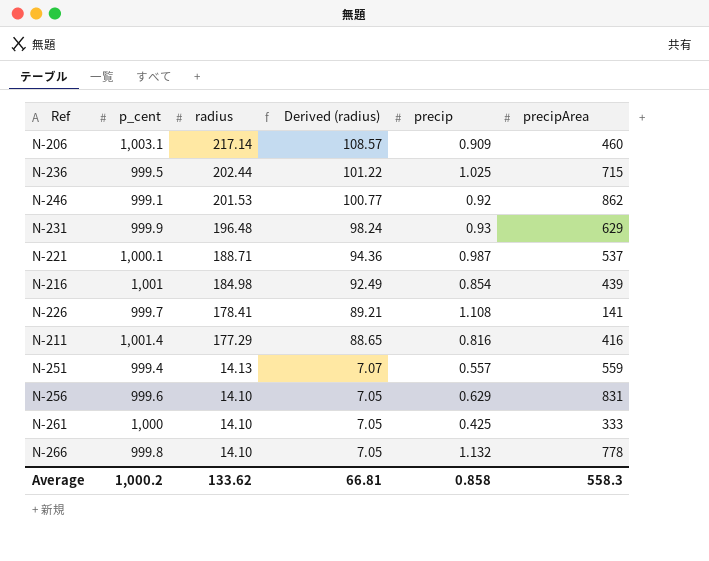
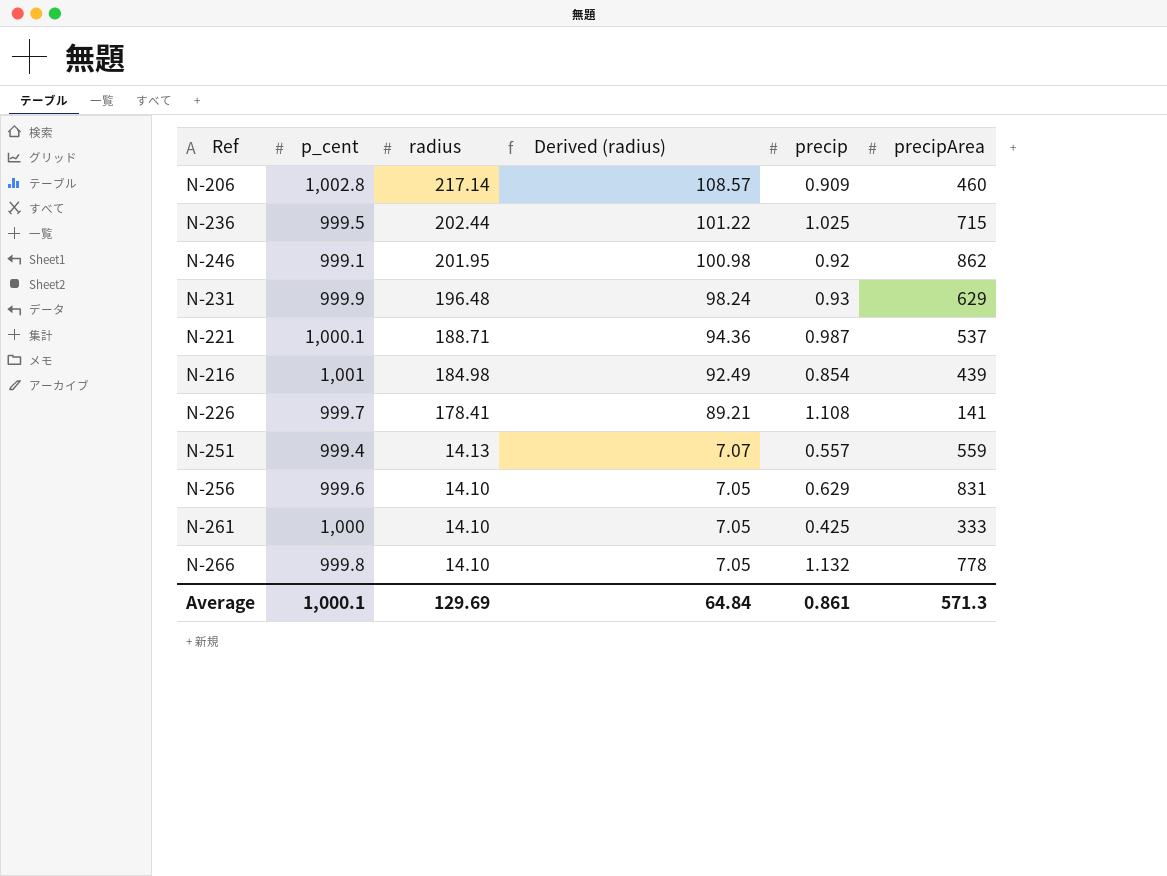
row N-211: 1,001.4 | 177.29 | 88.65 | 0.816 | 416 -> none
N-206 | p_cent: 1,003.1 -> 1,002.8
N-246 | radius: 201.53 -> 201.95
N-246 | Derived (radius): 100.77 -> 100.98
Average | p_cent: 1,000.2 -> 1,000.1
Average | radius: 133.62 -> 129.69
Average | Derived (radius): 66.81 -> 64.84
Average | precip: 0.858 -> 0.861
Average | precipArea: 558.3 -> 571.3

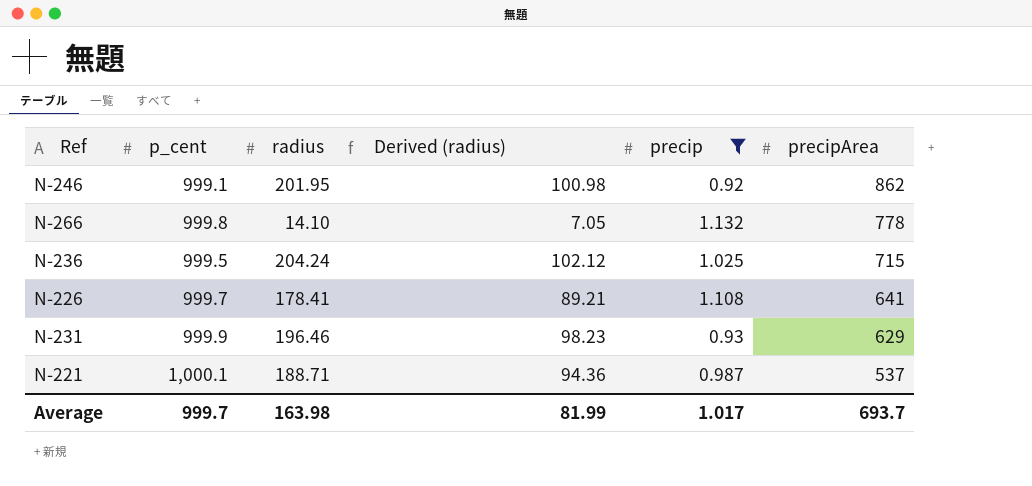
filter: none -> precip >= 0.92
row order: radius descending -> precipArea descending
N-236 | radius: 202.44 -> 204.24
N-236 | Derived (radius): 101.22 -> 102.12
N-226 | precipArea: 141 -> 641
N-231 | radius: 196.48 -> 196.46
N-231 | Derived (radius): 98.24 -> 98.23
Average | p_cent: 1,000.1 -> 999.7
Average | radius: 129.69 -> 163.98
Average | Derived (radius): 64.84 -> 81.99
Average | precip: 0.861 -> 1.017
Average | precipArea: 571.3 -> 693.7

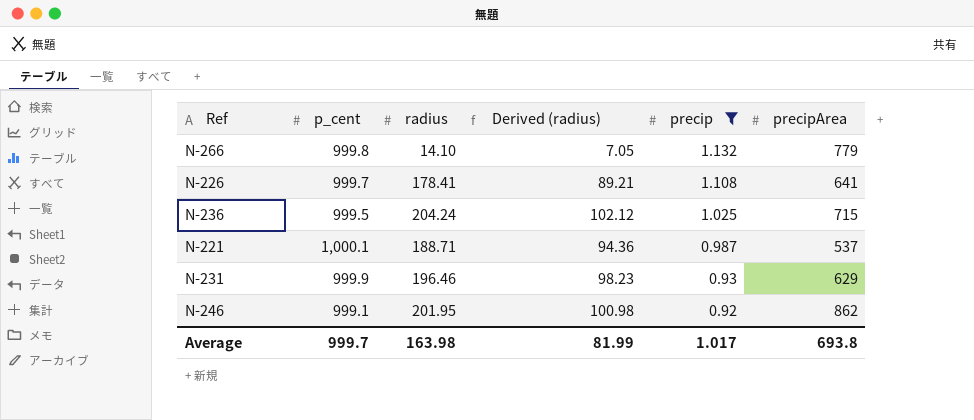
row order: precipArea descending -> precip descending
N-266 | precipArea: 778 -> 779
Average | precipArea: 693.7 -> 693.8

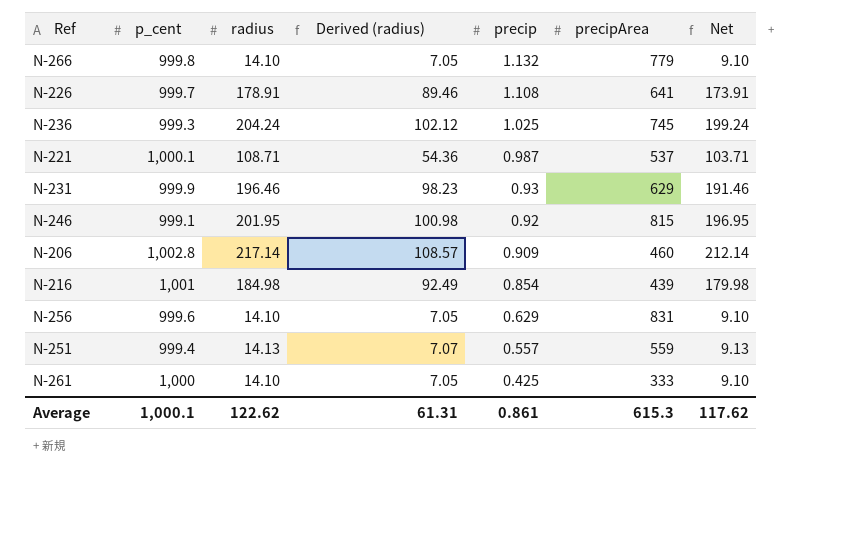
filter: precip >= 0.92 -> none
column Net | formula: none -> [radius] - 5
N-226 | radius: 178.41 -> 178.91
N-226 | Derived (radius): 89.21 -> 89.46
N-236 | p_cent: 999.5 -> 999.3
N-236 | precipArea: 715 -> 745
N-221 | radius: 188.71 -> 108.71
N-221 | Derived (radius): 94.36 -> 54.36
N-246 | precipArea: 862 -> 815
Average | p_cent: 999.7 -> 1,000.1
Average | radius: 163.98 -> 122.62
Average | Derived (radius): 81.99 -> 61.31
Average | precip: 1.017 -> 0.861
Average | precipArea: 693.8 -> 615.3

